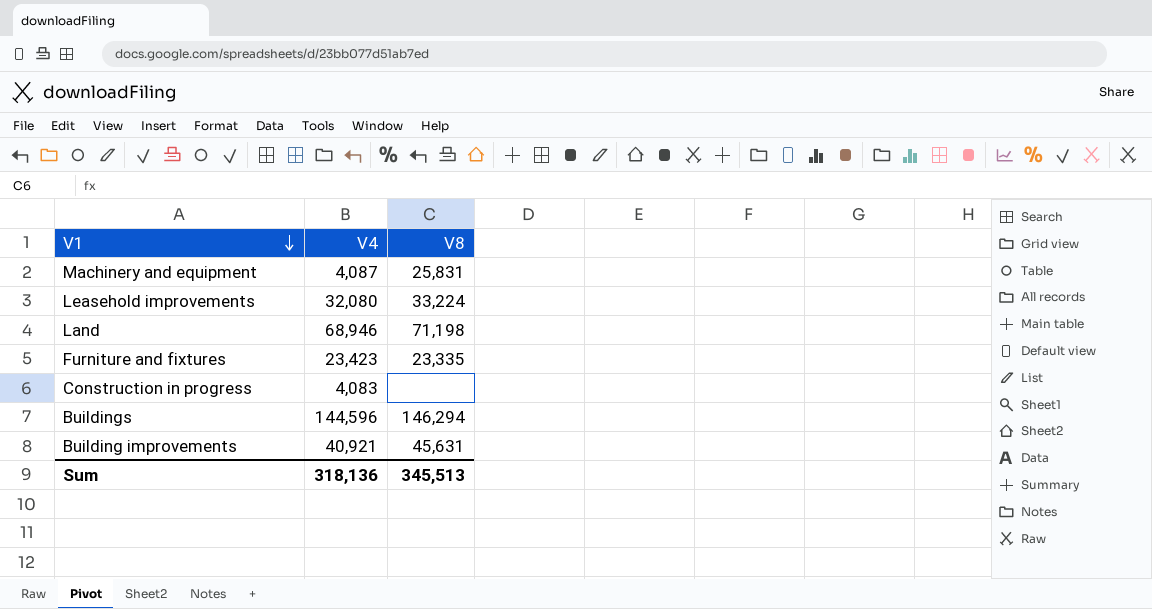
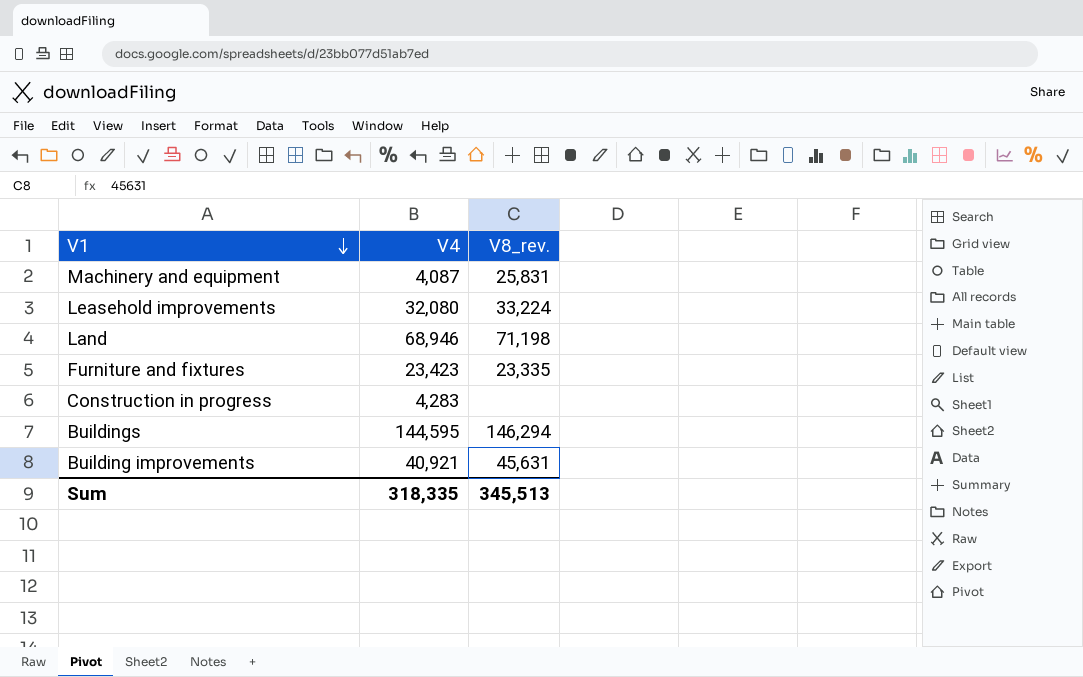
column name: V8 -> V8_rev.
Construction in progress | V4: 4,083 -> 4,283
Buildings | V4: 144,596 -> 144,595
Sum | V4: 318,136 -> 318,335

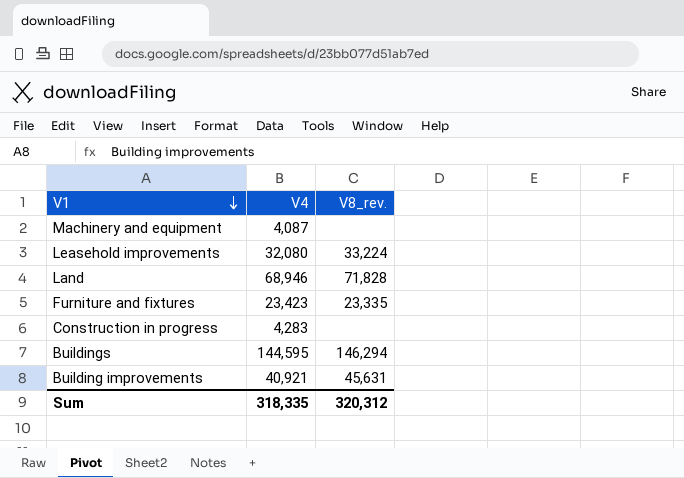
Machinery and equipment | V8_rev.: 25,831 -> none
Land | V8_rev.: 71,198 -> 71,828
Sum | V8_rev.: 345,513 -> 320,312

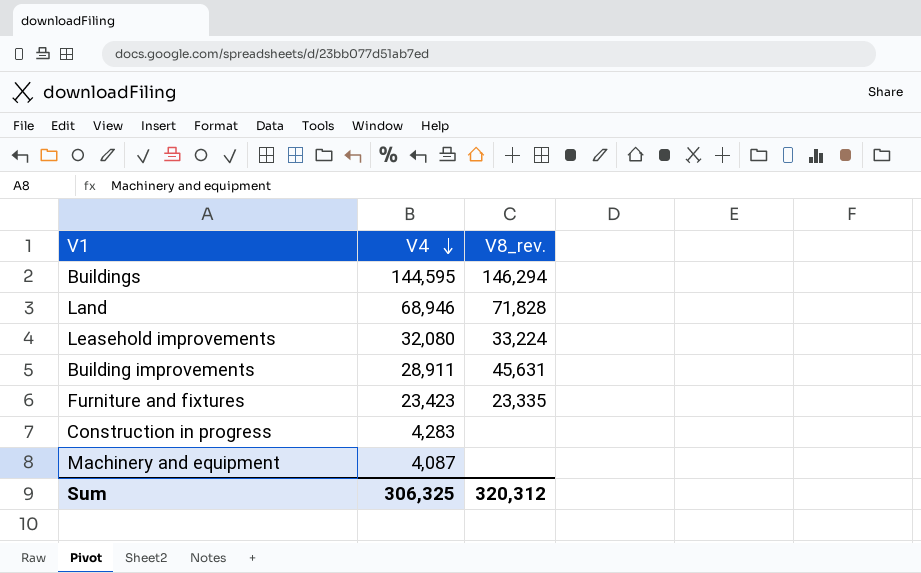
row order: V1 descending -> V4 descending
Building improvements | V4: 40,921 -> 28,911
Sum | V4: 318,335 -> 306,325

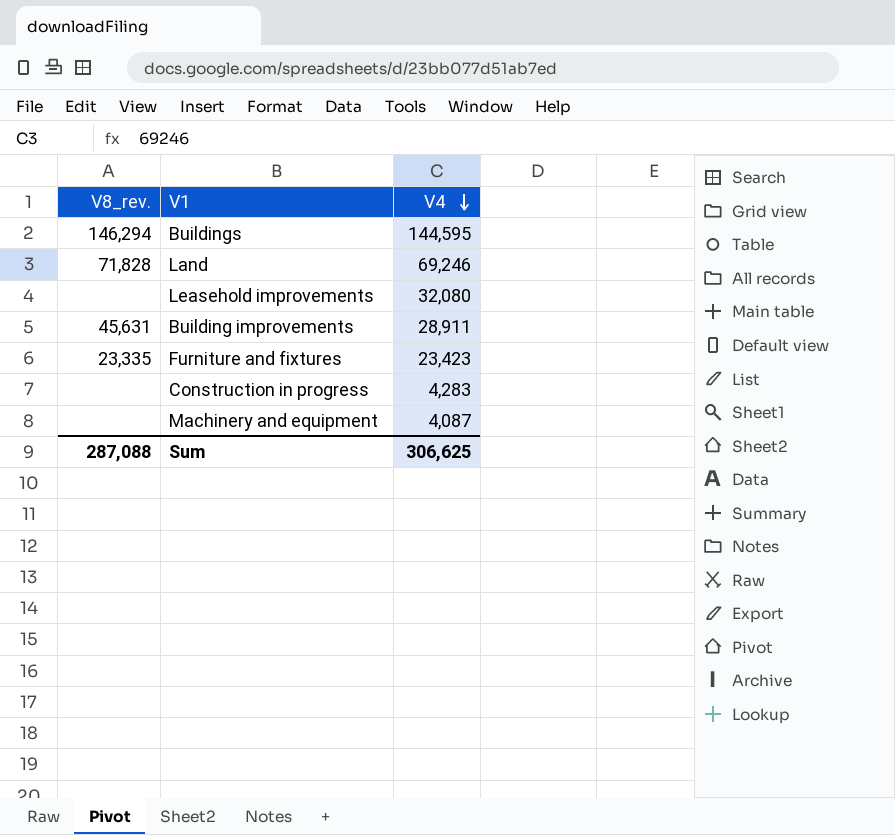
column V8_rev. | position: 3 -> 1
Land | V4: 68,946 -> 69,246
Leasehold improvements | V8_rev.: 33,224 -> none
Sum | V8_rev.: 320,312 -> 287,088
Sum | V4: 306,325 -> 306,625

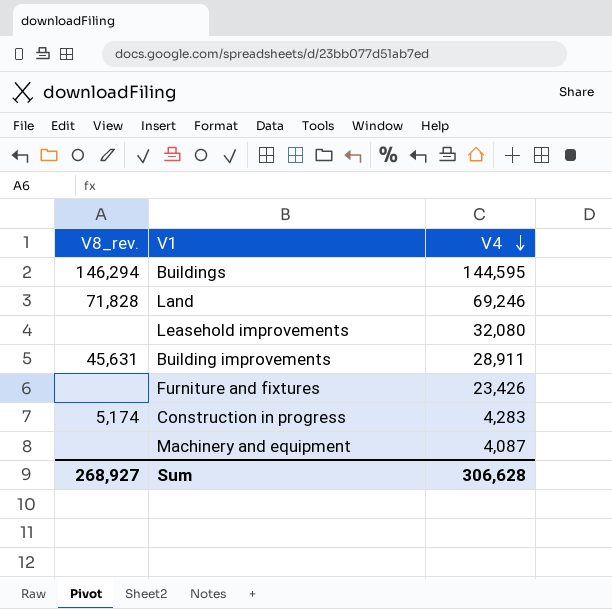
Furniture and fixtures | V8_rev.: 23,335 -> none
Furniture and fixtures | V4: 23,423 -> 23,426
Construction in progress | V8_rev.: none -> 5,174
Sum | V8_rev.: 287,088 -> 268,927
Sum | V4: 306,625 -> 306,628

